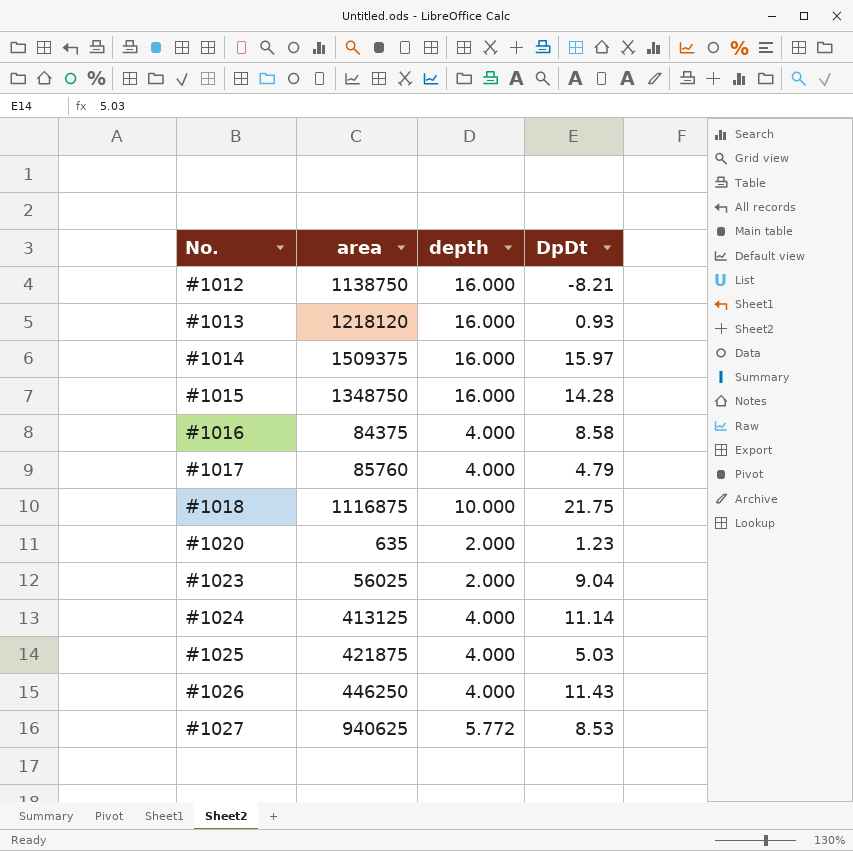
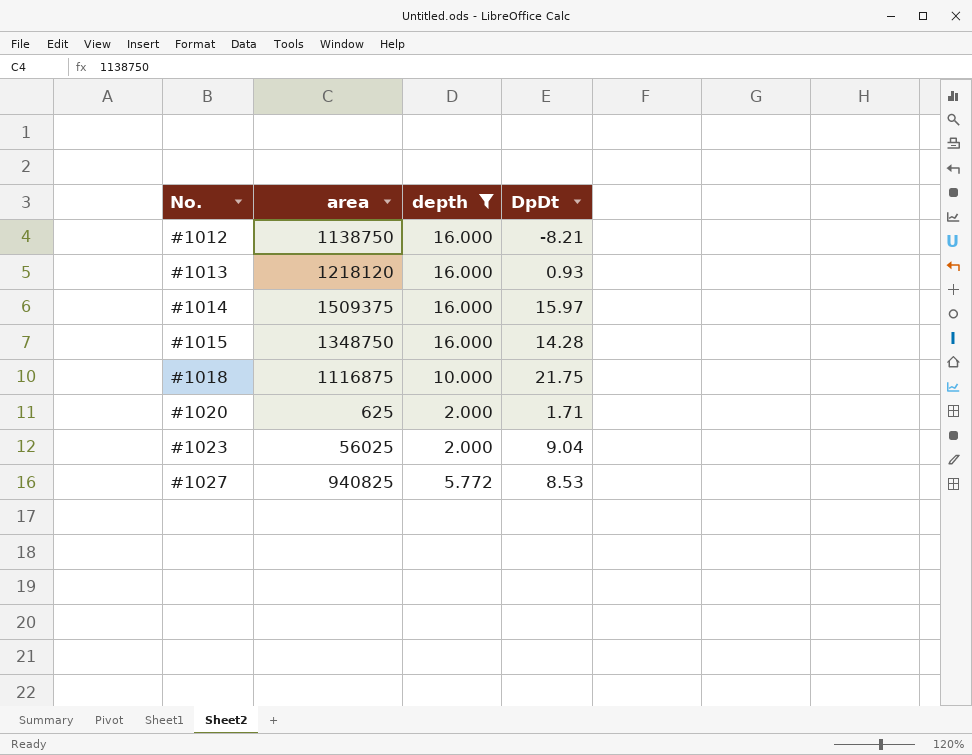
filter: none -> depth != 4.000
#1020 | area: 635 -> 625
#1020 | DpDt: 1.23 -> 1.71
#1027 | area: 940625 -> 940825

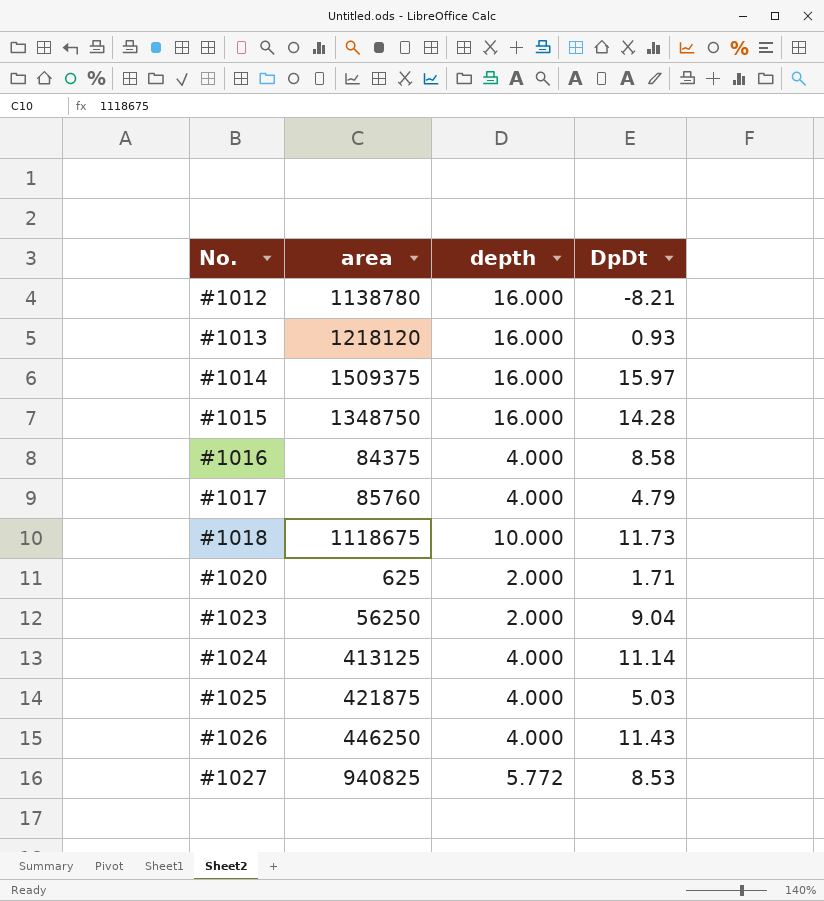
filter: depth != 4.000 -> none
#1012 | area: 1138750 -> 1138780
#1018 | area: 1116875 -> 1118675
#1018 | DpDt: 21.75 -> 11.73
#1023 | area: 56025 -> 56250

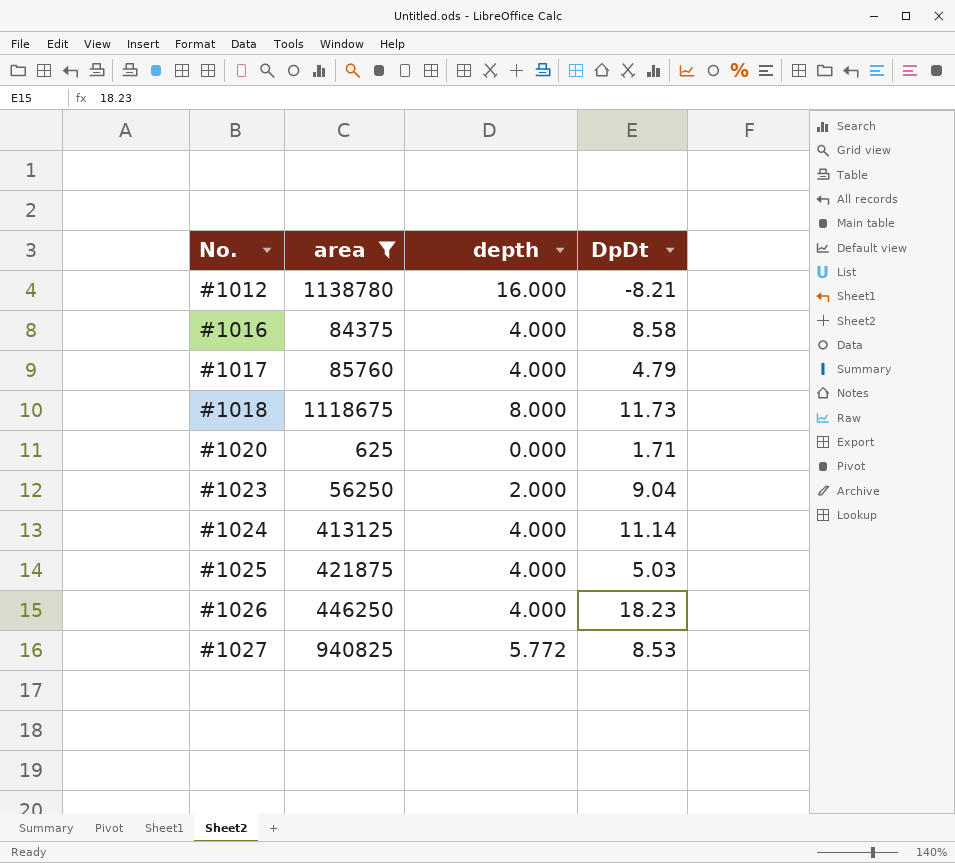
filter: none -> area <= 1138780
#1018 | depth: 10.000 -> 8.000
#1020 | depth: 2.000 -> 0.000
#1026 | DpDt: 11.43 -> 18.23

